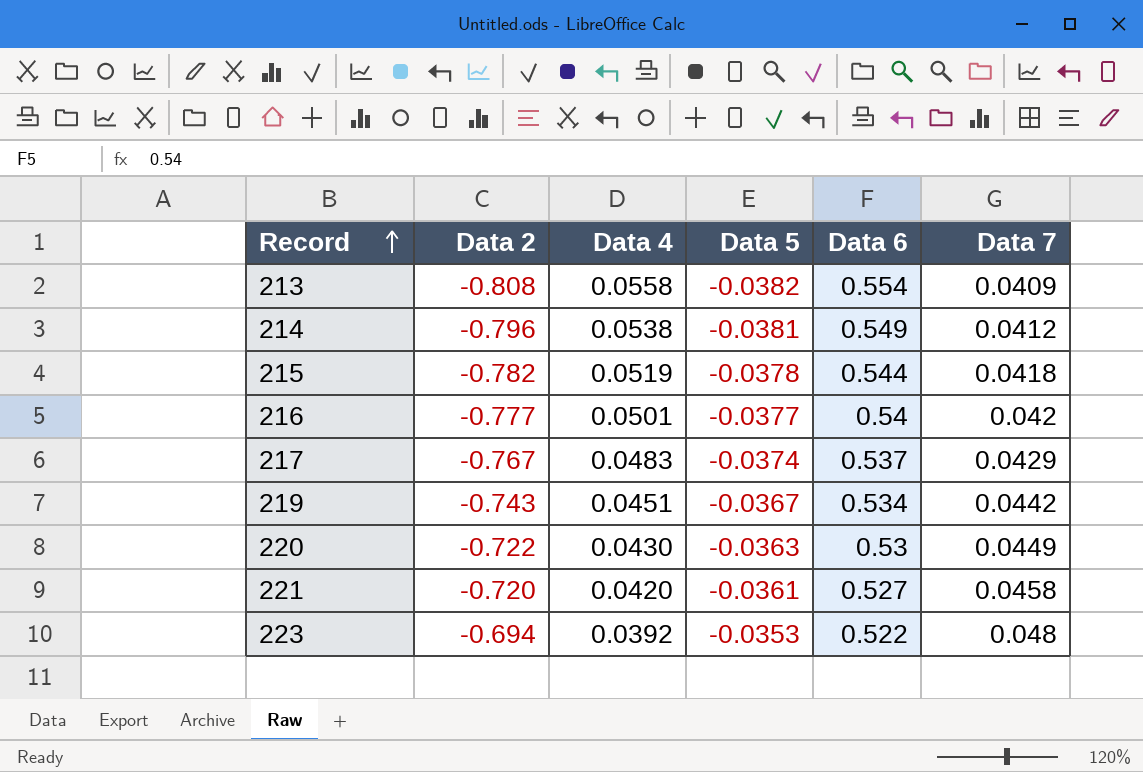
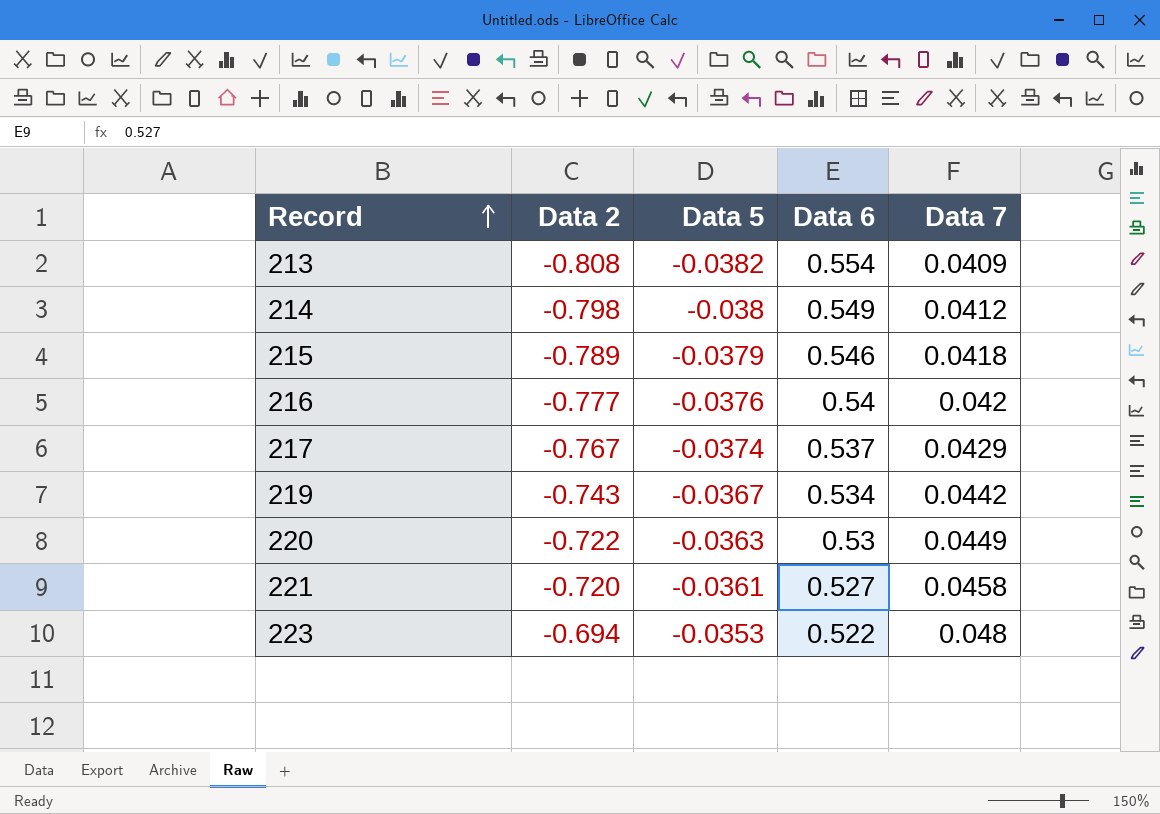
column Data 4 | position: 3 -> none
214 | Data 2: -0.796 -> -0.798
214 | Data 5: -0.0381 -> -0.038
215 | Data 2: -0.782 -> -0.789
215 | Data 5: -0.0378 -> -0.0379
215 | Data 6: 0.544 -> 0.546
216 | Data 5: -0.0377 -> -0.0376

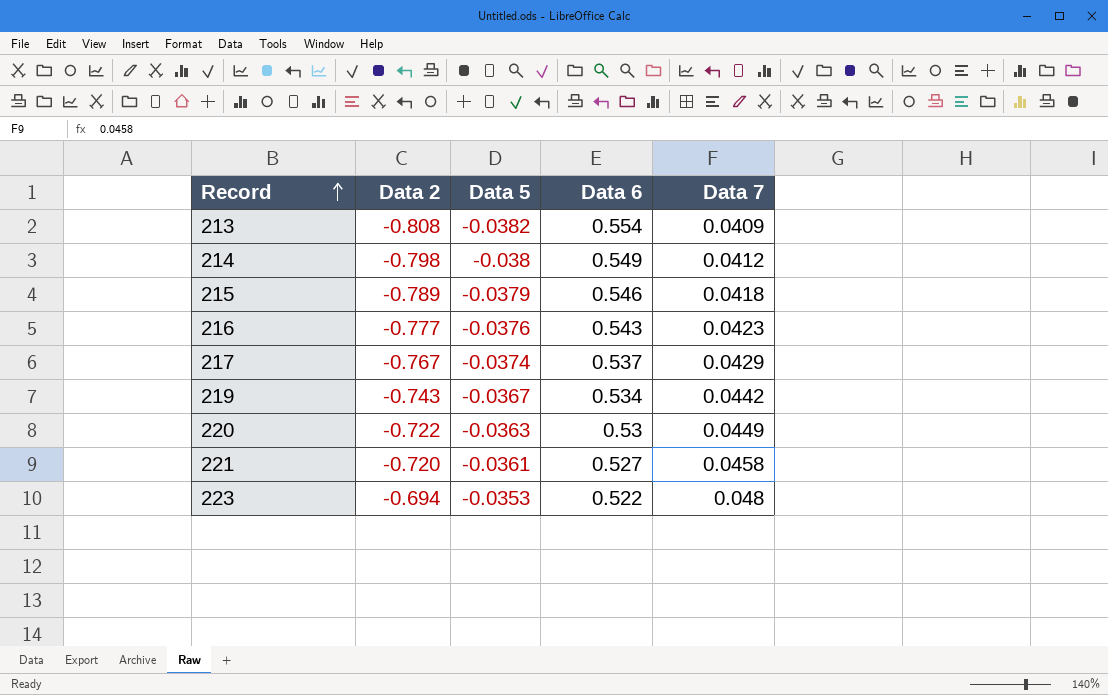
216 | Data 6: 0.54 -> 0.543
216 | Data 7: 0.042 -> 0.0423

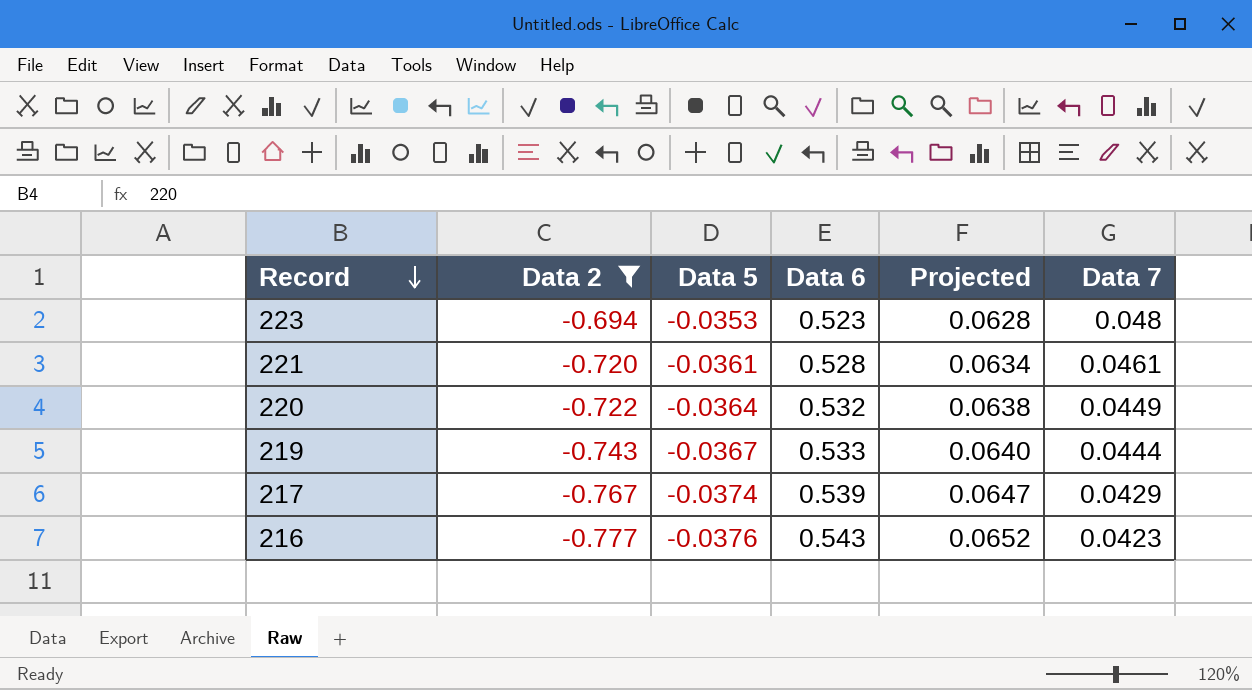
filter: none -> Data 2 >= -0.777
row order: Record ascending -> Record descending
column Projected | formula: none -> [Data 6] * 0.12
223 | Data 6: 0.522 -> 0.523
221 | Data 6: 0.527 -> 0.528
221 | Data 7: 0.0458 -> 0.0461
220 | Data 5: -0.0363 -> -0.0364
220 | Data 6: 0.53 -> 0.532
219 | Data 6: 0.534 -> 0.533
219 | Data 7: 0.0442 -> 0.0444
217 | Data 6: 0.537 -> 0.539

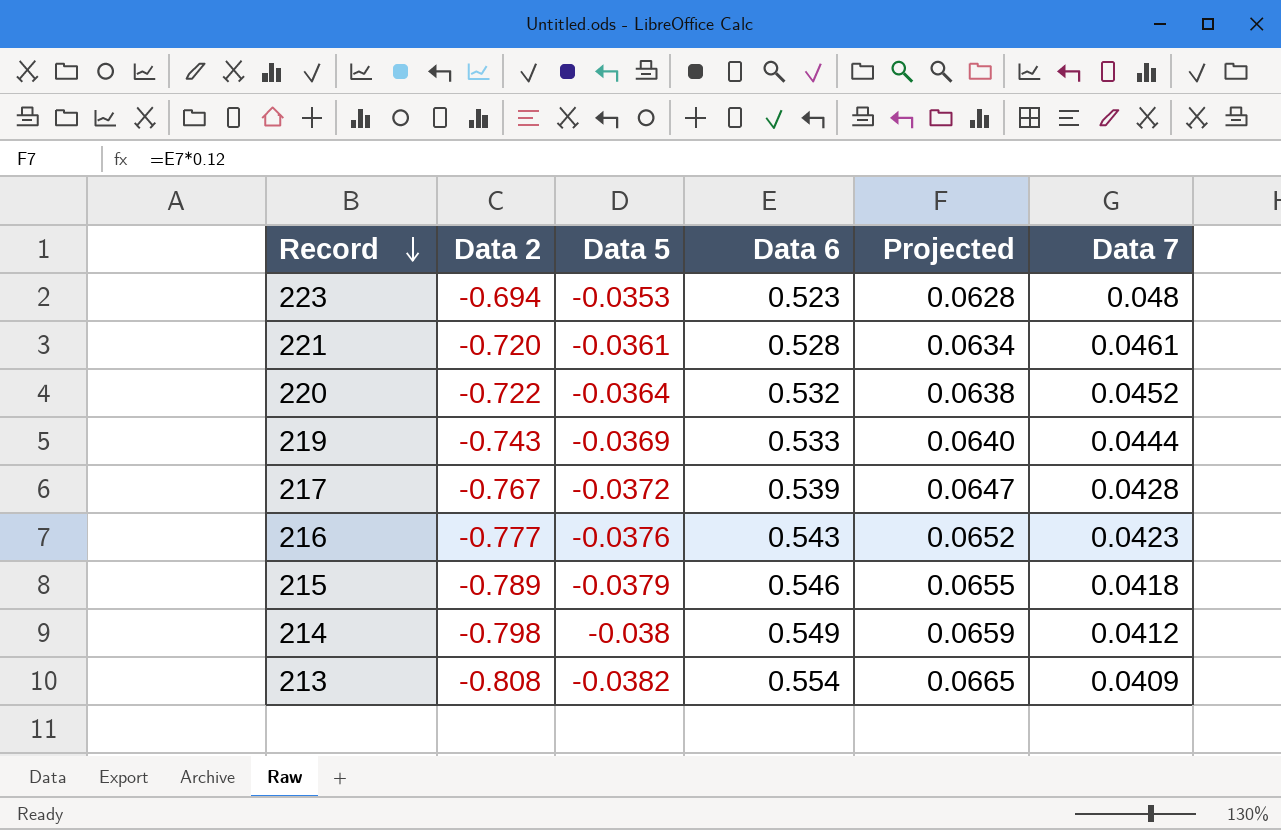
filter: Data 2 >= -0.777 -> none
220 | Data 7: 0.0449 -> 0.0452
219 | Data 5: -0.0367 -> -0.0369
217 | Data 5: -0.0374 -> -0.0372
217 | Data 7: 0.0429 -> 0.0428

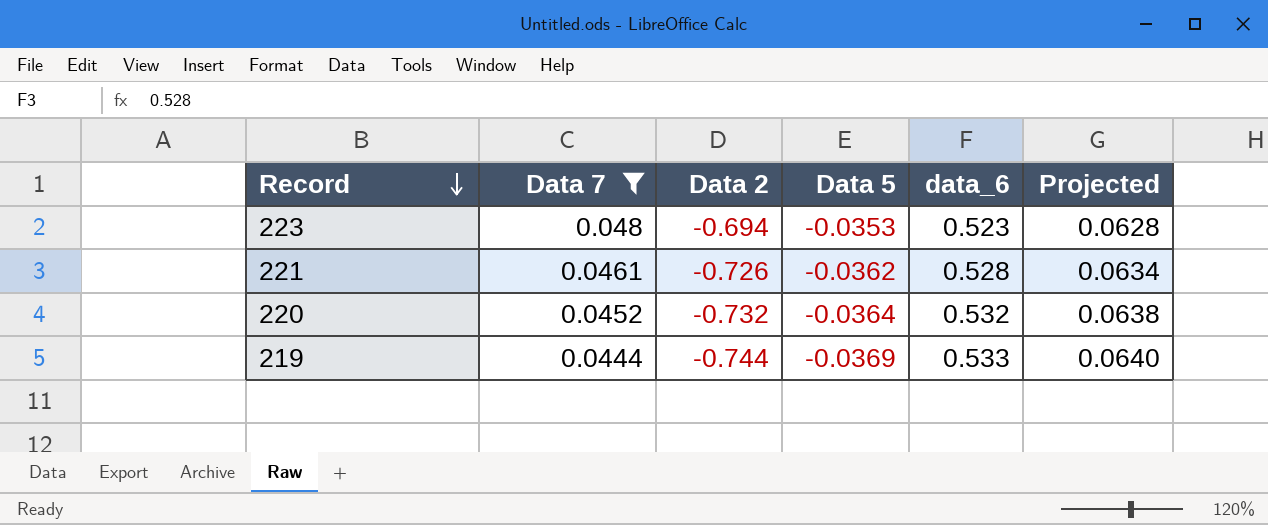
filter: none -> Data 7 >= 0.0444
column Data 7 | position: 6 -> 2
column name: Data 6 -> data_6
221 | Data 2: -0.720 -> -0.726
221 | Data 5: -0.0361 -> -0.0362
220 | Data 2: -0.722 -> -0.732
219 | Data 2: -0.743 -> -0.744

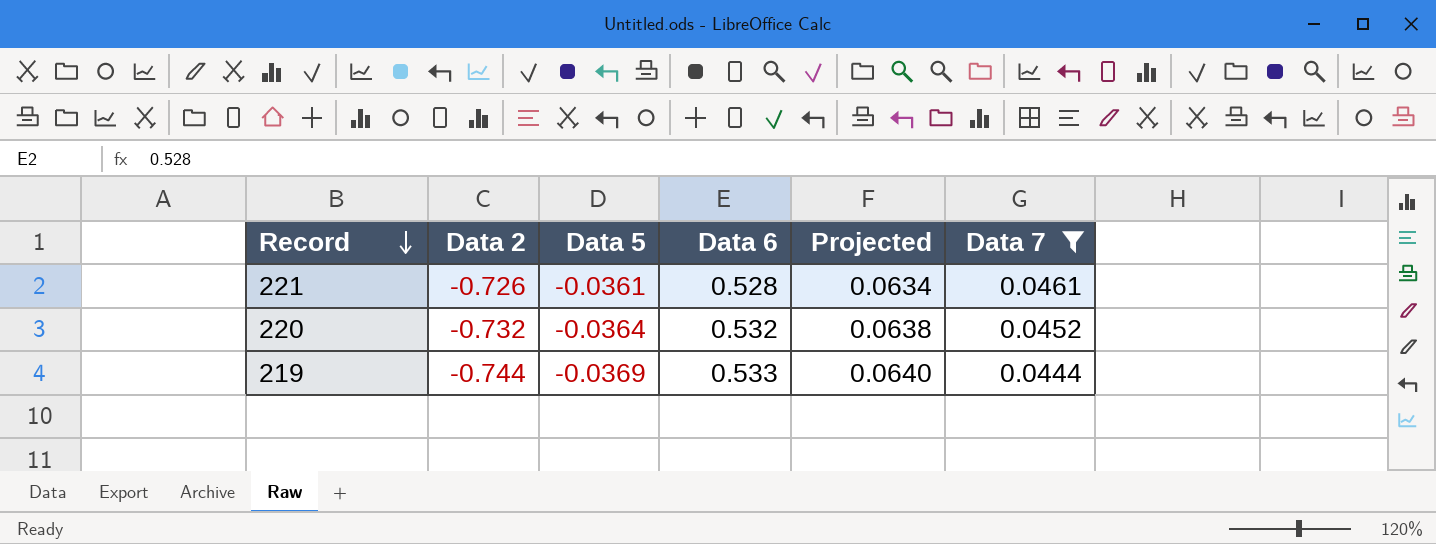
column name: data_6 -> Data 6
column Data 7 | position: 2 -> 6
row 223: 0.048 | -0.694 | -0.0353 | 0.523 | 0.0628 -> none
221 | Data 5: -0.0362 -> -0.0361

